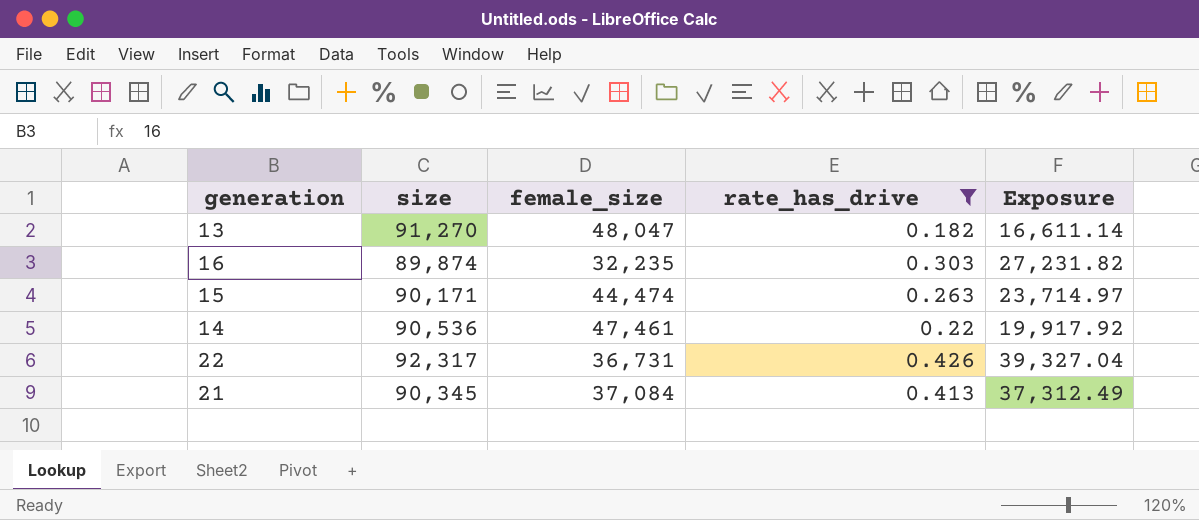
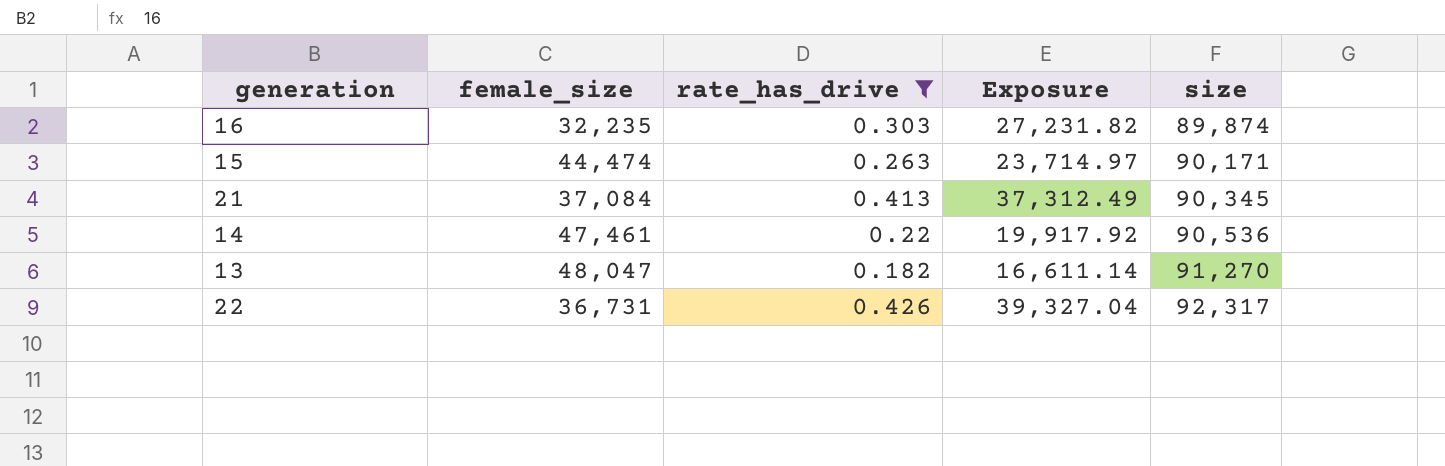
row order: none -> size ascending
column size | position: 2 -> 5

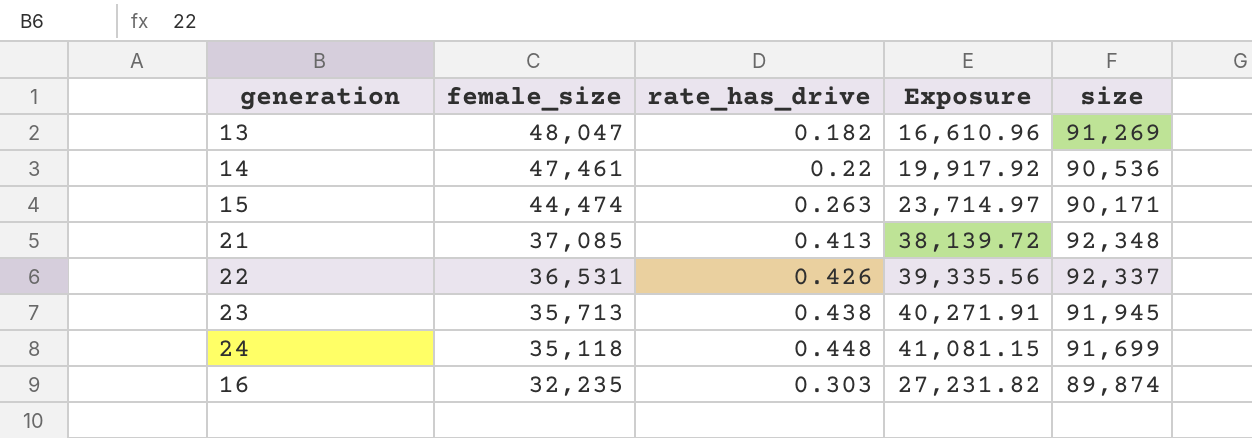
filter: rate_has_drive <= 0.426 -> none
row order: size ascending -> female_size descending
13 | Exposure: 16,611.14 -> 16,610.96
13 | size: 91,270 -> 91,269
21 | female_size: 37,084 -> 37,085
21 | Exposure: 37,312.49 -> 38,139.72
21 | size: 90,345 -> 92,348
22 | female_size: 36,731 -> 36,531
22 | Exposure: 39,327.04 -> 39,335.56
22 | size: 92,317 -> 92,337

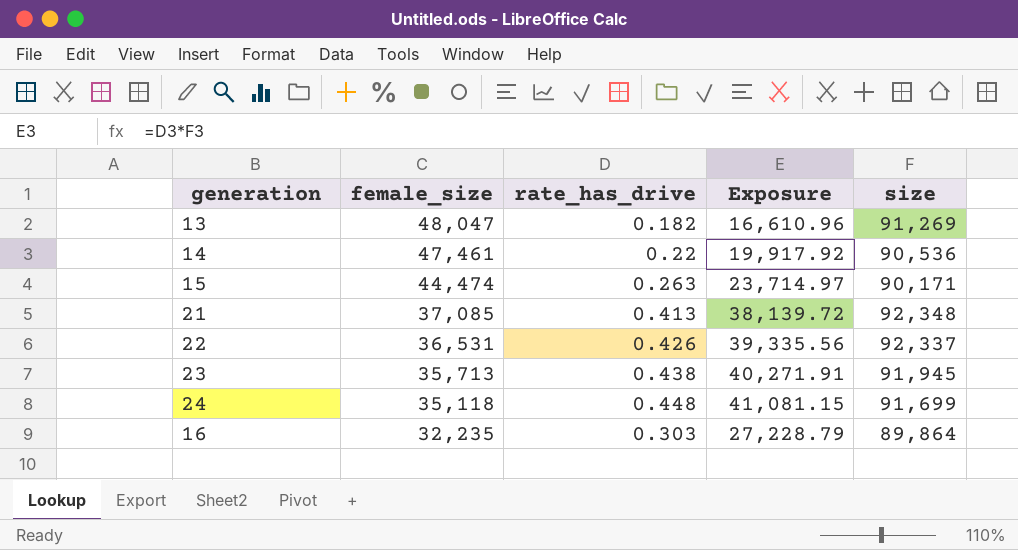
16 | Exposure: 27,231.82 -> 27,228.79
16 | size: 89,874 -> 89,864

